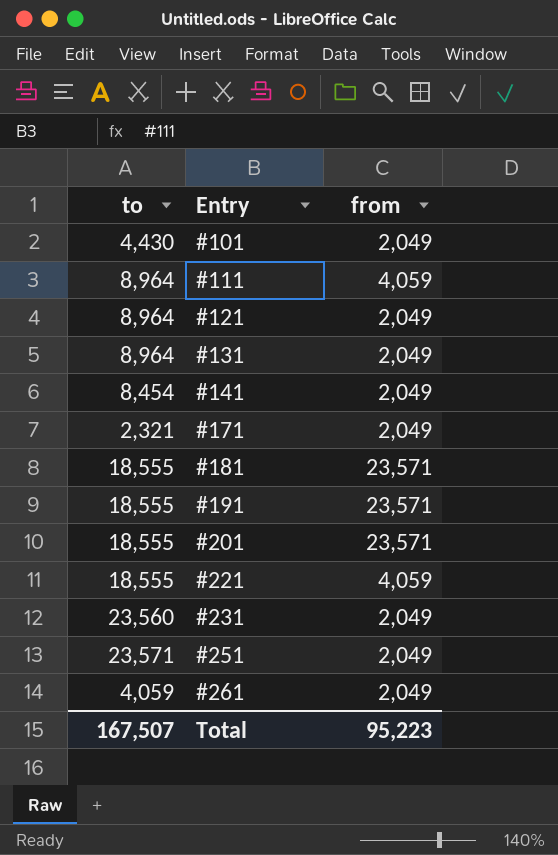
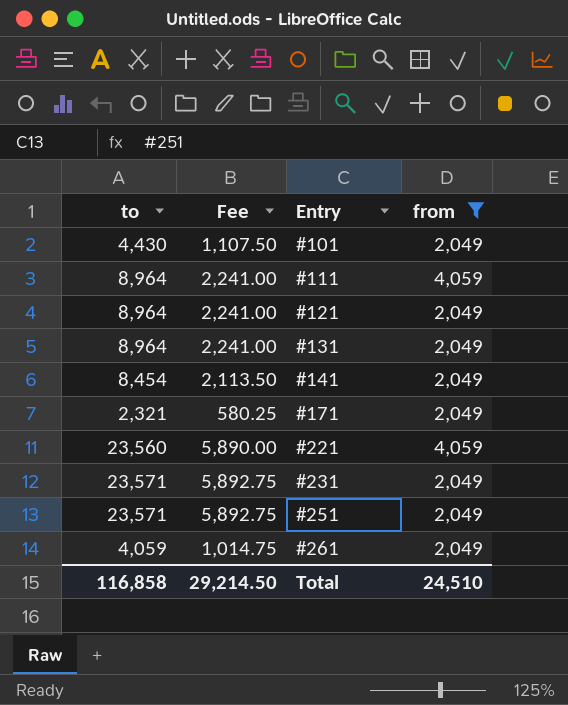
filter: none -> from != 23,571
column Fee | formula: none -> [to] * 0.25
#221 | to: 18,555 -> 23,560
#231 | to: 23,560 -> 23,571
Total | to: 167,507 -> 116,858
Total | from: 95,223 -> 24,510

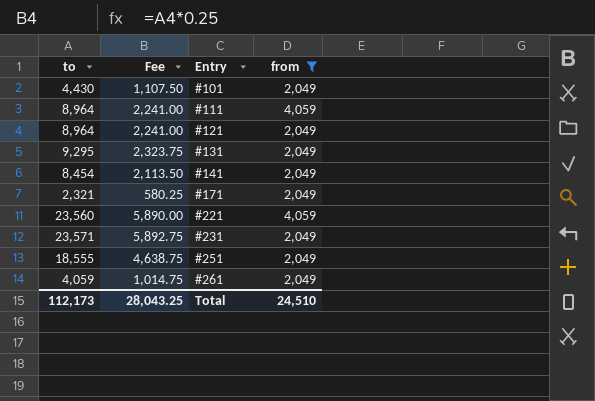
#131 | to: 8,964 -> 9,295
#131 | Fee: 2,241.00 -> 2,323.75
#251 | to: 23,571 -> 18,555
#251 | Fee: 5,892.75 -> 4,638.75
Total | to: 116,858 -> 112,173
Total | Fee: 29,214.50 -> 28,043.25

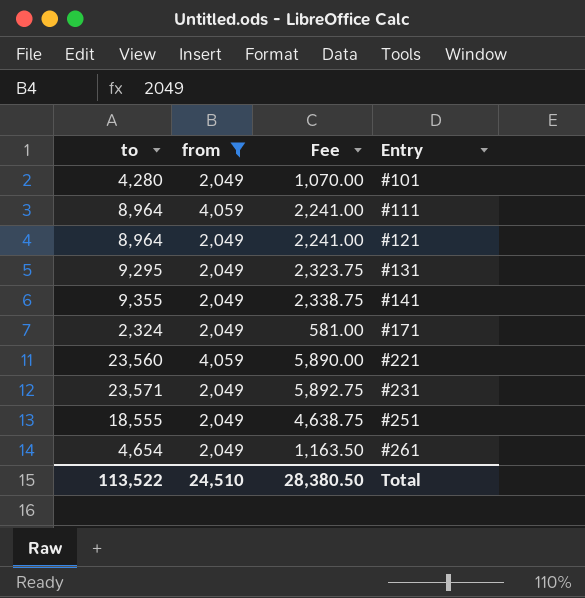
column from | position: 4 -> 2
#101 | to: 4,430 -> 4,280
#101 | Fee: 1,107.50 -> 1,070.00
#141 | to: 8,454 -> 9,355
#141 | Fee: 2,113.50 -> 2,338.75
#171 | to: 2,321 -> 2,324
#171 | Fee: 580.25 -> 581.00
#261 | to: 4,059 -> 4,654
#261 | Fee: 1,014.75 -> 1,163.50
Total | to: 112,173 -> 113,522
Total | Fee: 28,043.25 -> 28,380.50

